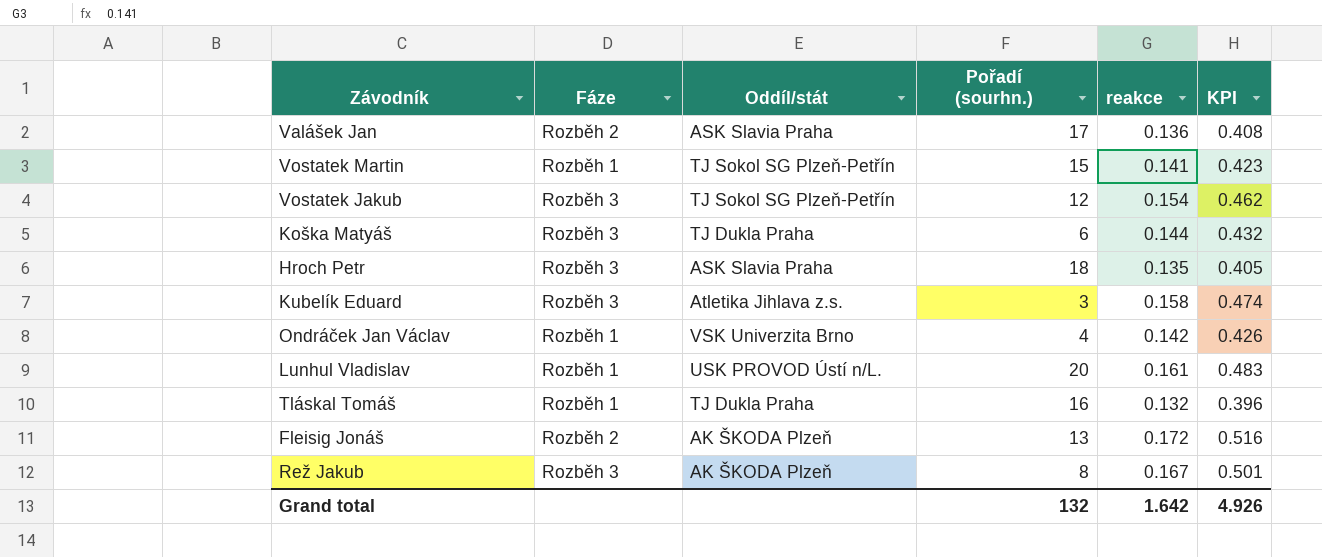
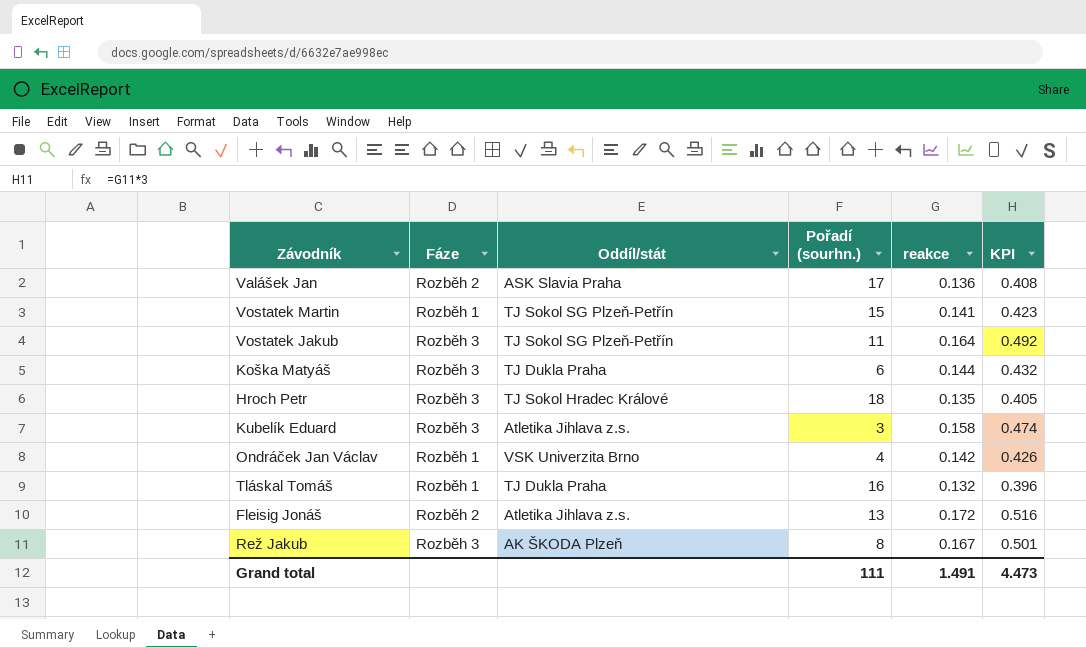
row Lunhul Vladislav: Rozběh 1 | USK PROVOD Ústí n/L. | 20 | 0.161 | 0.483 -> none
Vostatek Jakub | Pořadí (sourhn.): 12 -> 11
Vostatek Jakub | reakce: 0.154 -> 0.164
Vostatek Jakub | KPI: 0.462 -> 0.492
Hroch Petr | Oddíl/stát: ASK Slavia Praha -> TJ Sokol Hradec Králové
Fleisig Jonáš | Oddíl/stát: AK ŠKODA Plzeň -> Atletika Jihlava z.s.
Grand total | Pořadí (sourhn.): 132 -> 111
Grand total | reakce: 1.642 -> 1.491
Grand total | KPI: 4.926 -> 4.473

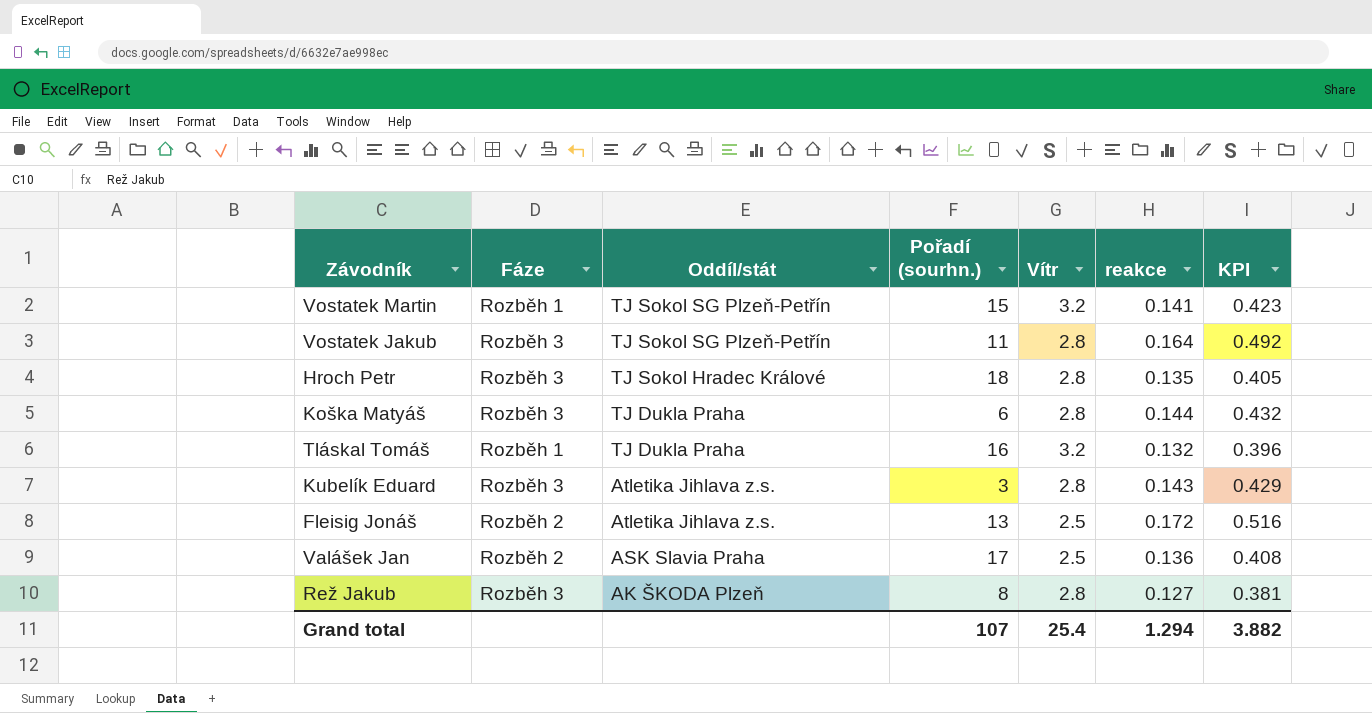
row order: none -> Oddíl/stát descending
column Vítr | position: none -> 5
row Ondráček Jan Václav: Rozběh 1 | VSK Univerzita Brno | 4 | 0.142 | 0.426 -> none
Kubelík Eduard | reakce: 0.158 -> 0.143
Kubelík Eduard | KPI: 0.474 -> 0.429
Rež Jakub | reakce: 0.167 -> 0.127
Rež Jakub | KPI: 0.501 -> 0.381
Grand total | Pořadí (sourhn.): 111 -> 107
Grand total | reakce: 1.491 -> 1.294
Grand total | KPI: 4.473 -> 3.882

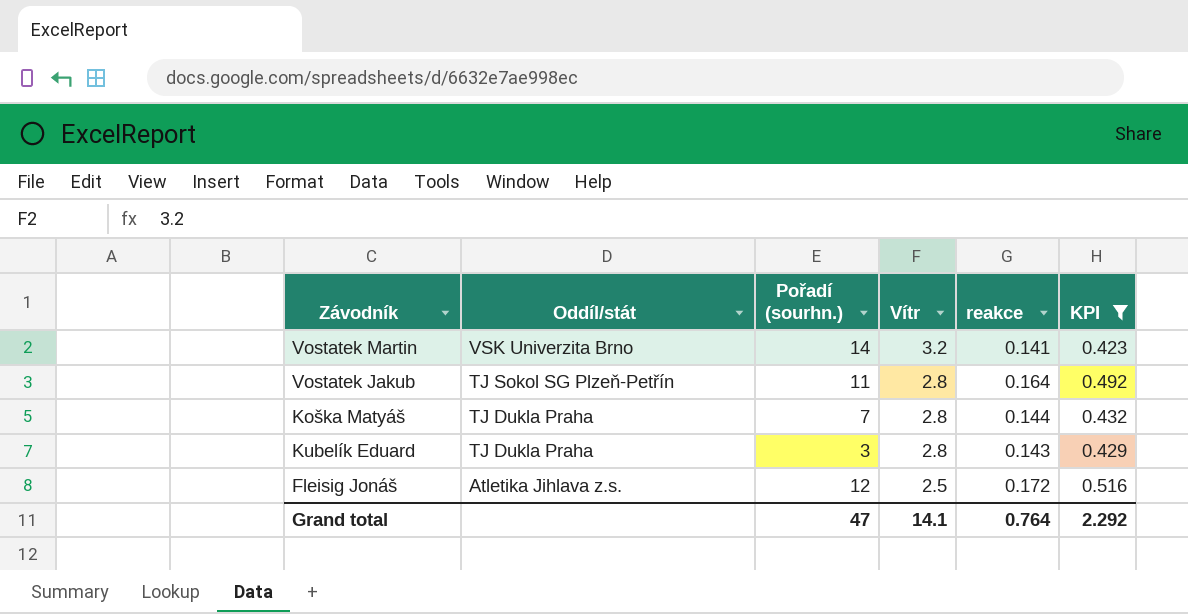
filter: none -> KPI >= 0.423
column Fáze | position: 2 -> none
Vostatek Martin | Oddíl/stát: TJ Sokol SG Plzeň-Petřín -> VSK Univerzita Brno
Vostatek Martin | Pořadí (sourhn.): 15 -> 14
Koška Matyáš | Pořadí (sourhn.): 6 -> 7
Kubelík Eduard | Oddíl/stát: Atletika Jihlava z.s. -> TJ Dukla Praha
Fleisig Jonáš | Pořadí (sourhn.): 13 -> 12
Grand total | Pořadí (sourhn.): 107 -> 47
Grand total | Vítr: 25.4 -> 14.1
Grand total | reakce: 1.294 -> 0.764
Grand total | KPI: 3.882 -> 2.292

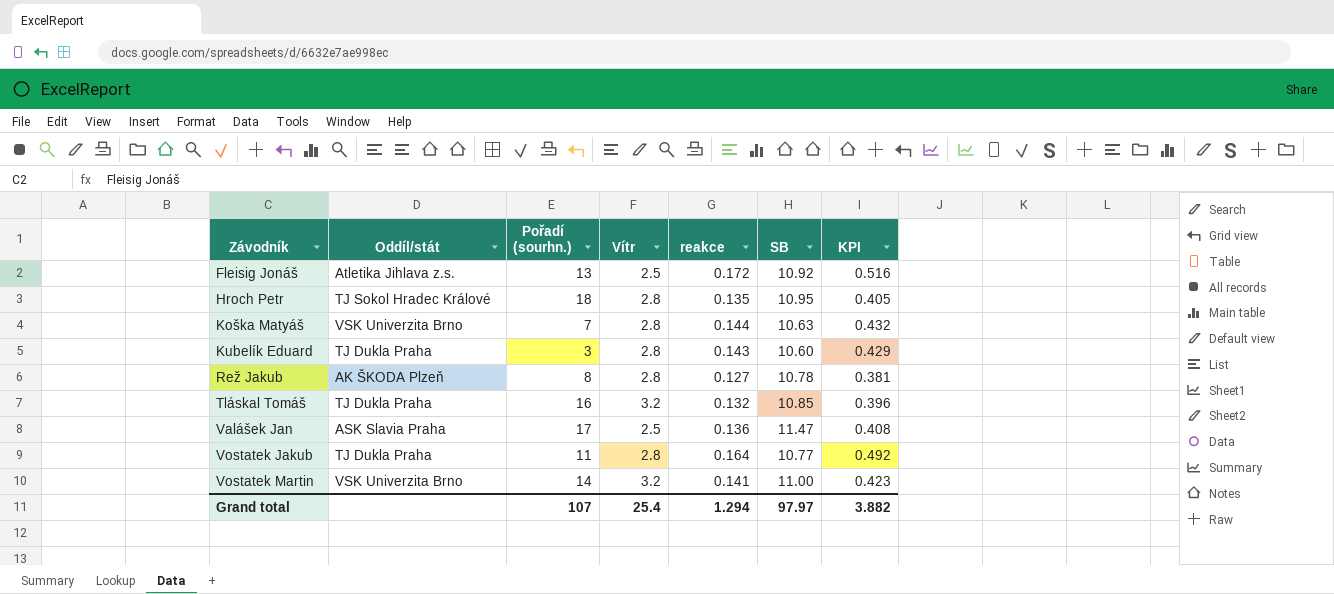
filter: KPI >= 0.423 -> none
row order: Oddíl/stát descending -> Závodník ascending
column SB | position: none -> 6
Fleisig Jonáš | Pořadí (sourhn.): 12 -> 13
Koška Matyáš | Oddíl/stát: TJ Dukla Praha -> VSK Univerzita Brno
Vostatek Jakub | Oddíl/stát: TJ Sokol SG Plzeň-Petřín -> TJ Dukla Praha
Grand total | Pořadí (sourhn.): 47 -> 107
Grand total | Vítr: 14.1 -> 25.4
Grand total | reakce: 0.764 -> 1.294
Grand total | KPI: 2.292 -> 3.882

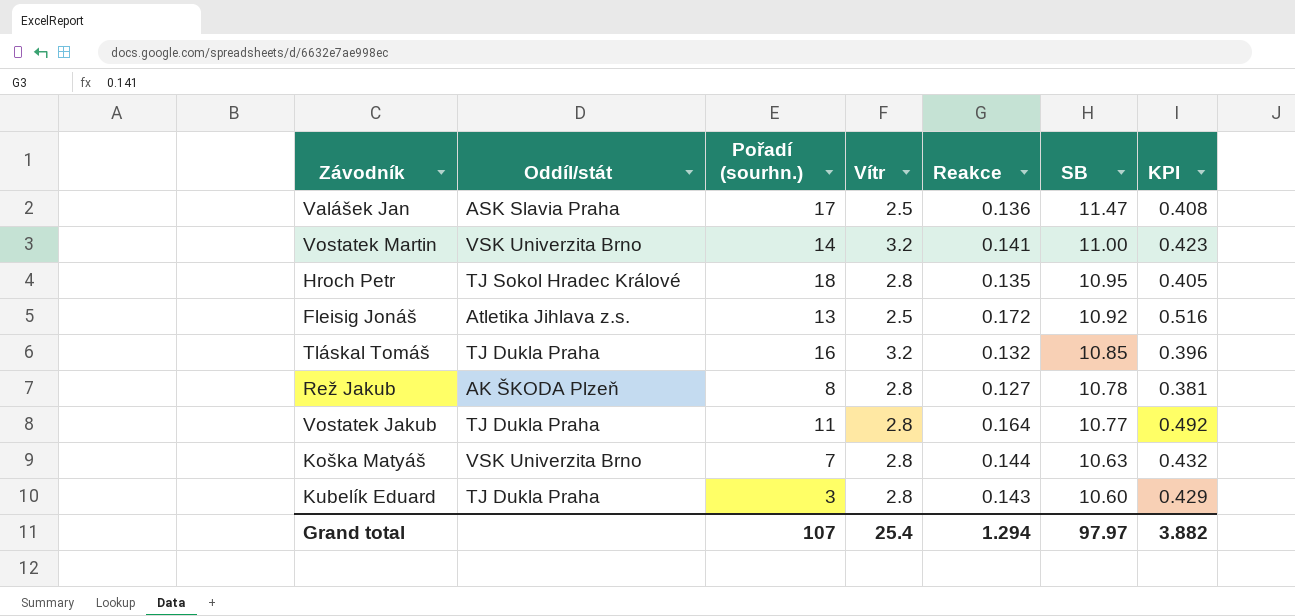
row order: Závodník ascending -> SB descending
column name: reakce -> Reakce

